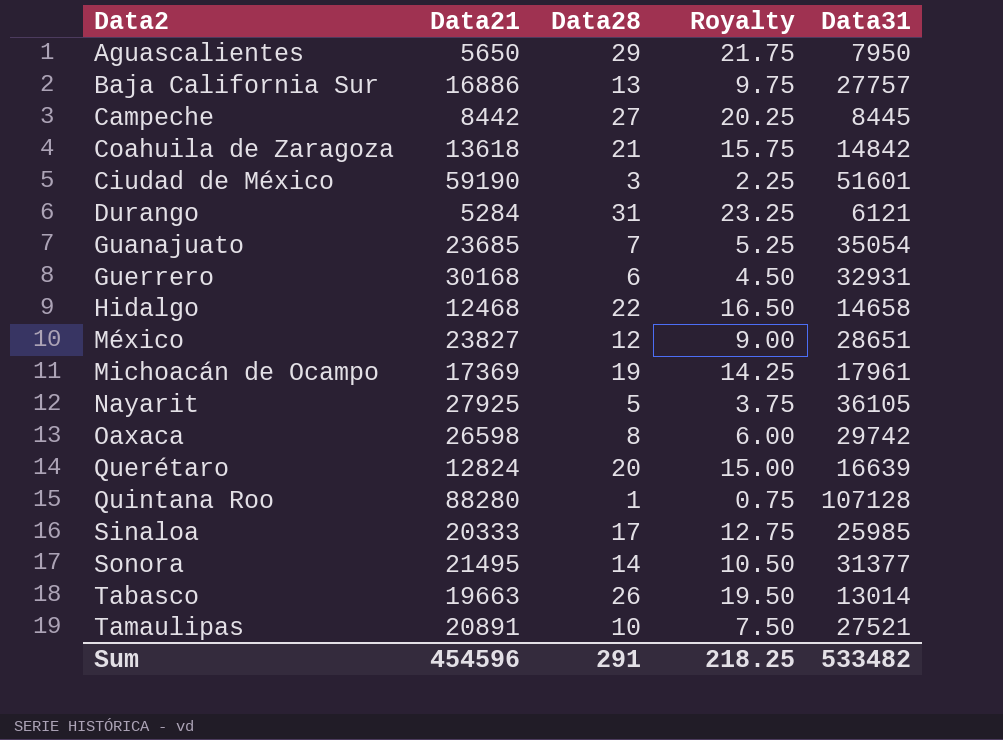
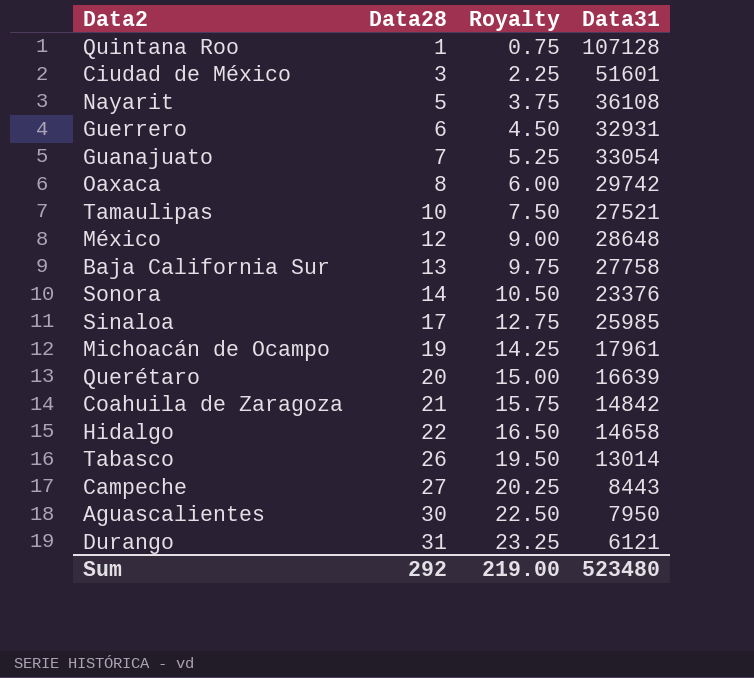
row order: none -> Data28 ascending
column Data21 | position: 2 -> none
Nayarit | Data31: 36105 -> 36108
Guanajuato | Data31: 35054 -> 33054
México | Data31: 28651 -> 28648
Baja California Sur | Data31: 27757 -> 27758
Sonora | Data31: 31377 -> 23376
Campeche | Data31: 8445 -> 8443
Aguascalientes | Data28: 29 -> 30
Aguascalientes | Royalty: 21.75 -> 22.50
Sum | Data28: 291 -> 292
Sum | Royalty: 218.25 -> 219.00
Sum | Data31: 533482 -> 523480

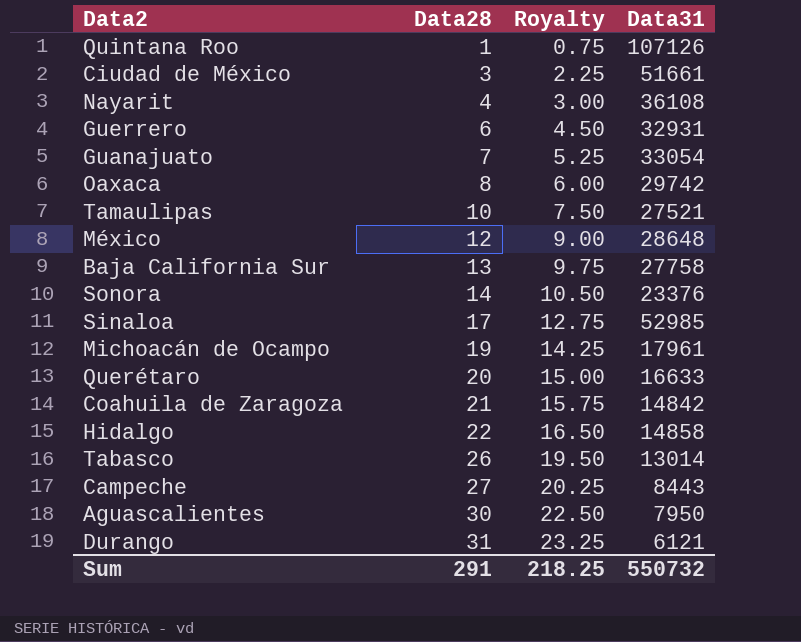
Quintana Roo | Data31: 107128 -> 107126
Ciudad de México | Data31: 51601 -> 51661
Nayarit | Data28: 5 -> 4
Nayarit | Royalty: 3.75 -> 3.00
Sinaloa | Data31: 25985 -> 52985
Querétaro | Data31: 16639 -> 16633
Hidalgo | Data31: 14658 -> 14858
Sum | Data28: 292 -> 291
Sum | Royalty: 219.00 -> 218.25
Sum | Data31: 523480 -> 550732

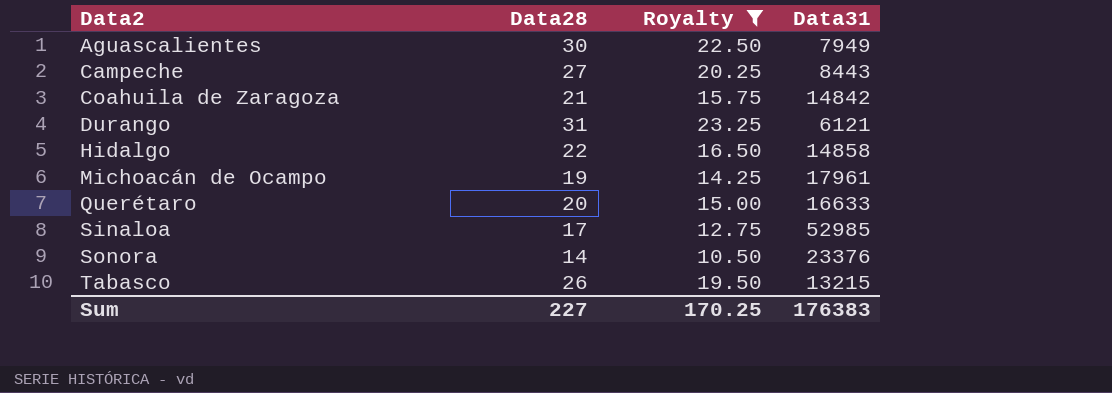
filter: none -> Royalty >= 10.50
row order: Data28 ascending -> Data2 ascending
Aguascalientes | Data31: 7950 -> 7949
Tabasco | Data31: 13014 -> 13215
Sum | Data28: 291 -> 227
Sum | Royalty: 218.25 -> 170.25
Sum | Data31: 550732 -> 176383

